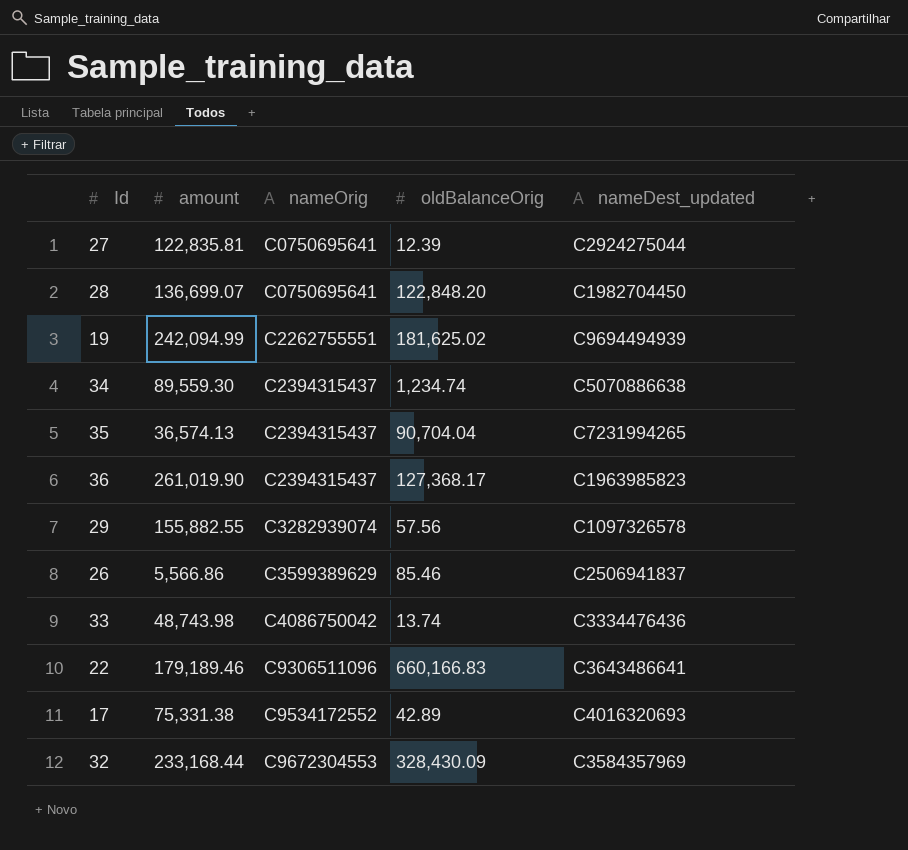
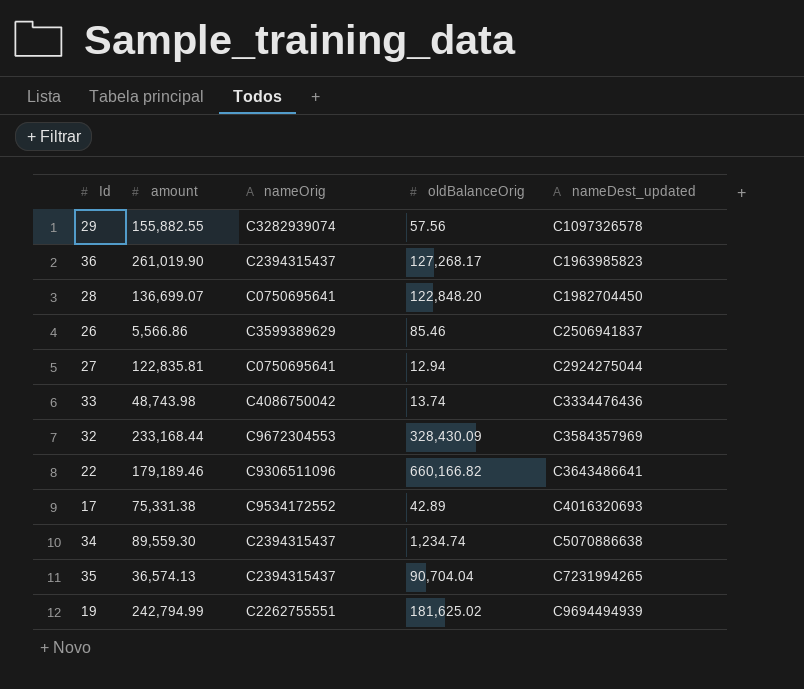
row order: nameOrig ascending -> nameDest_updated ascending
36 | oldBalanceOrig: 127,368.17 -> 127,268.17
27 | oldBalanceOrig: 12.39 -> 12.94
22 | oldBalanceOrig: 660,166.83 -> 660,166.82
19 | amount: 242,094.99 -> 242,794.99

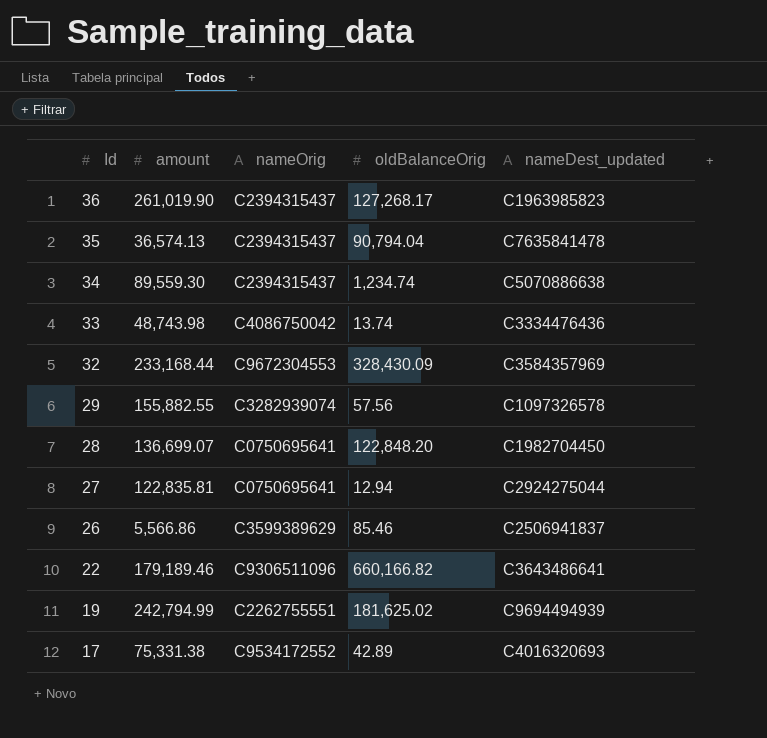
row order: nameDest_updated ascending -> Id descending
35 | oldBalanceOrig: 90,704.04 -> 90,794.04
35 | nameDest_updated: C7231994265 -> C7635841478

